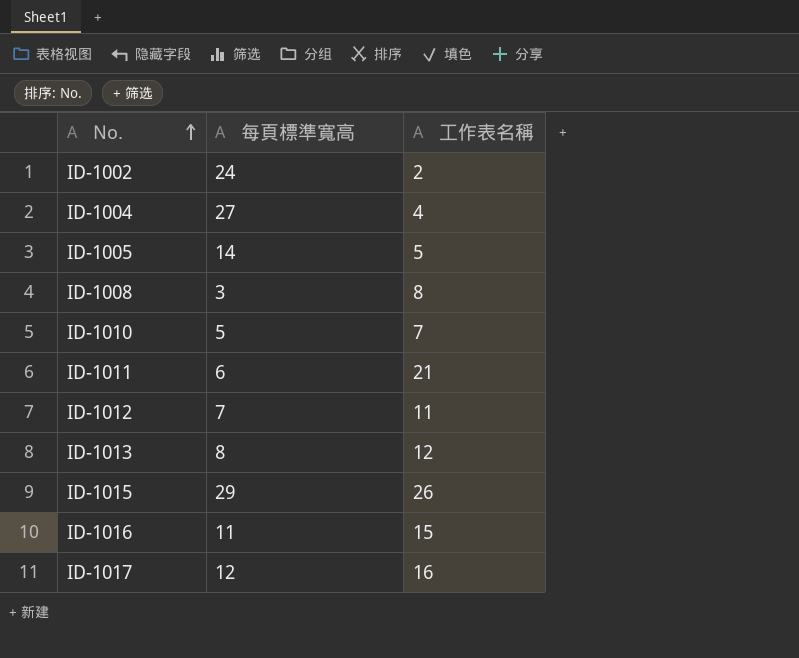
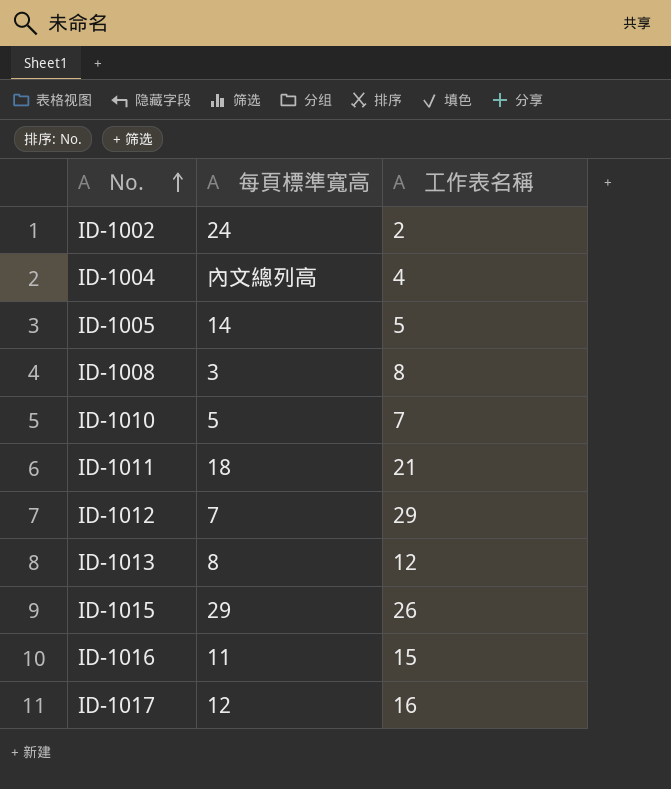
ID-1004 | 每頁標準寬高: 27 -> 內文總列高
ID-1011 | 每頁標準寬高: 6 -> 18
ID-1012 | 工作表名稱: 11 -> 29

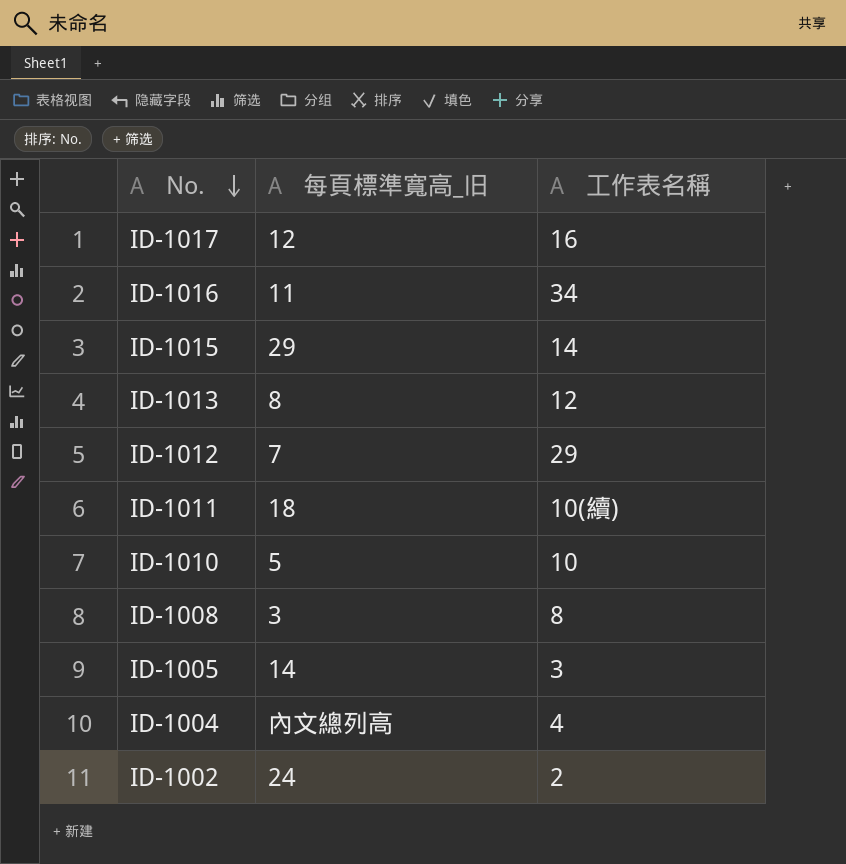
row order: No. ascending -> No. descending
column name: 每頁標準寬高 -> 每頁標準寬高_旧
ID-1016 | 工作表名稱: 15 -> 34
ID-1015 | 工作表名稱: 26 -> 14
ID-1011 | 工作表名稱: 21 -> 10(續)
ID-1010 | 工作表名稱: 7 -> 10
ID-1005 | 工作表名稱: 5 -> 3

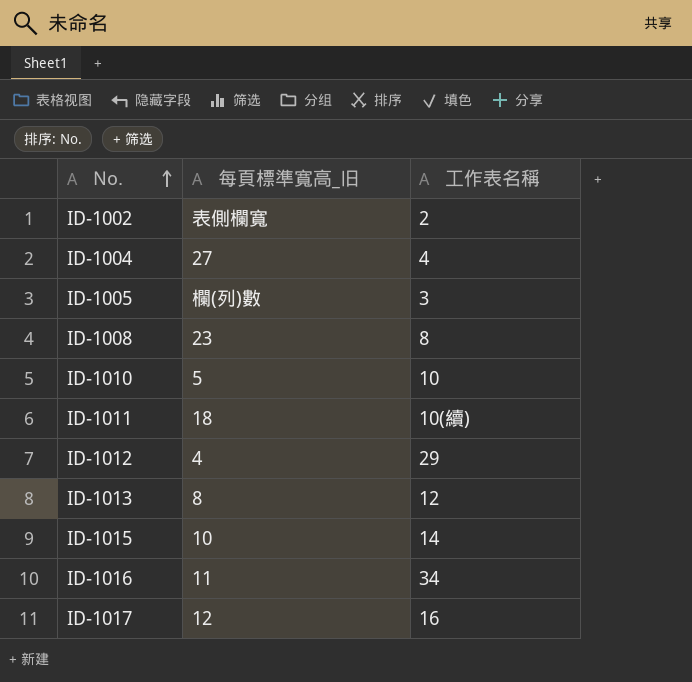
row order: No. descending -> No. ascending
ID-1002 | 每頁標準寬高_旧: 24 -> 表側欄寬
ID-1004 | 每頁標準寬高_旧: 內文總列高 -> 27
ID-1005 | 每頁標準寬高_旧: 14 -> 欄(列)數
ID-1008 | 每頁標準寬高_旧: 3 -> 23
ID-1012 | 每頁標準寬高_旧: 7 -> 4
ID-1015 | 每頁標準寬高_旧: 29 -> 10

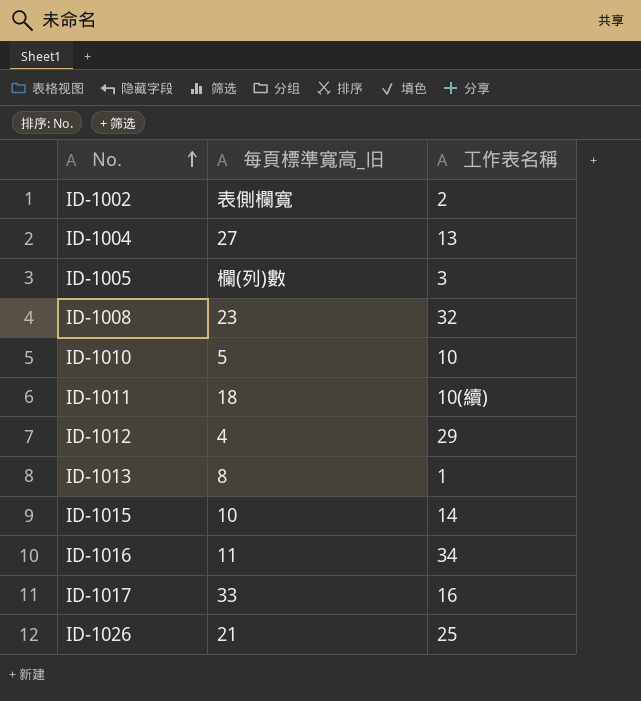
ID-1004 | 工作表名稱: 4 -> 13
ID-1008 | 工作表名稱: 8 -> 32
ID-1013 | 工作表名稱: 12 -> 1
ID-1017 | 每頁標準寬高_旧: 12 -> 33
row ID-1026: none -> 21 | 25

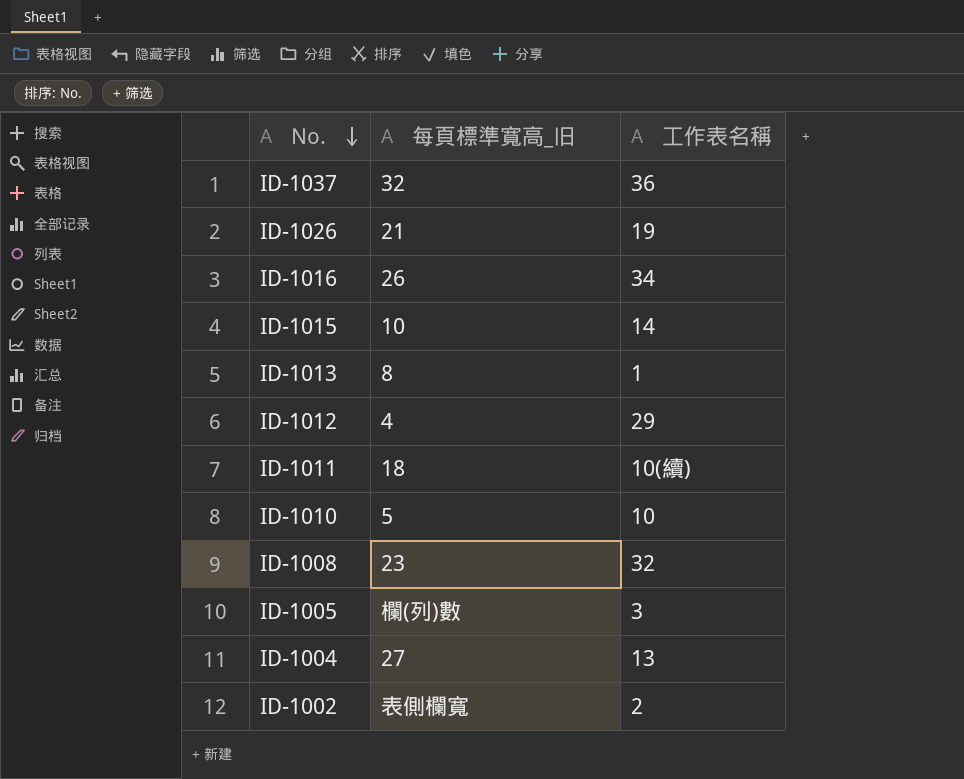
row order: No. ascending -> No. descending
row ID-1017: 33 | 16 -> none
row ID-1037: none -> 32 | 36
ID-1026 | 工作表名稱: 25 -> 19
ID-1016 | 每頁標準寬高_旧: 11 -> 26

